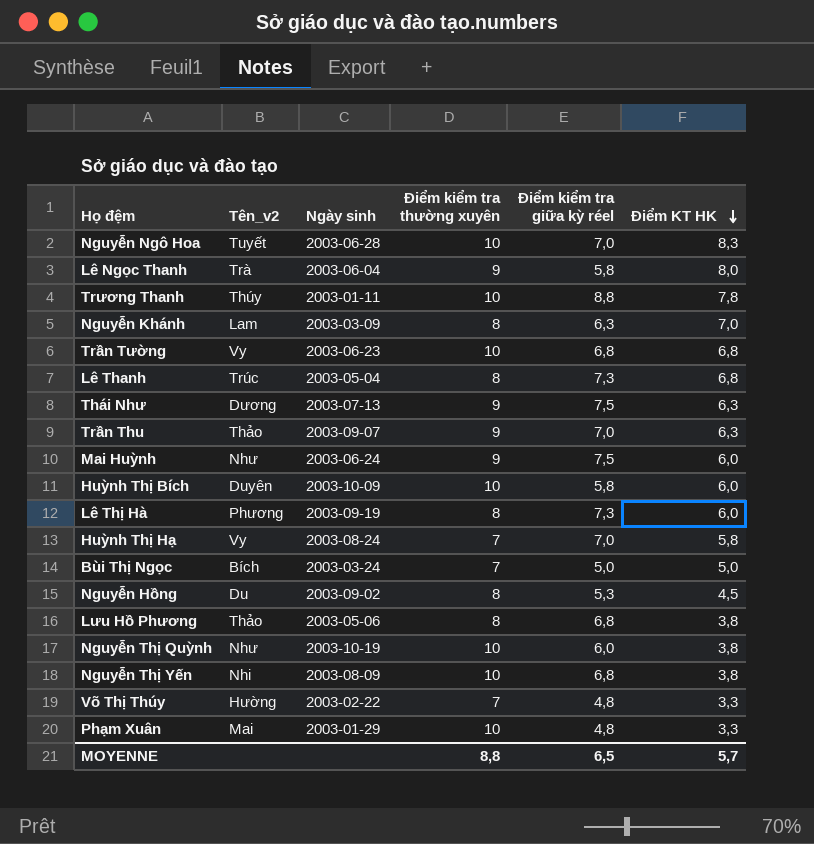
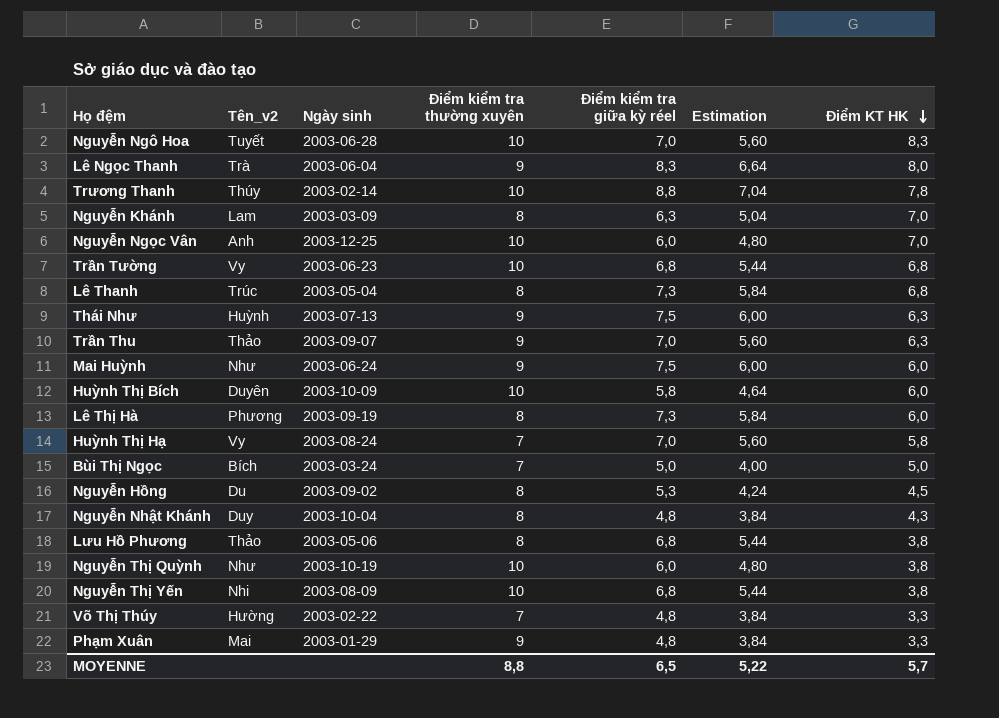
column Estimation | formula: none -> [Điểm kiểm tra giữa kỳ réel] * 0,8
Lê Ngọc Thanh | Điểm kiểm tra giữa kỳ réel: 5,8 -> 8,3
Trương Thanh | Ngày sinh: 2003-01-11 -> 2003-02-14
row Nguyễn Ngọc Vân: none -> Anh | 2003-12-25 | 10 | 6,0 | 4,80 | 7,0
Thái Như | Tên_v2: Dương -> Huỳnh
row Nguyễn Nhật Khánh: none -> Duy | 2003-10-04 | 8 | 4,8 | 3,84 | 4,3
Phạm Xuân | Điểm kiểm tra thường xuyên: 10 -> 9

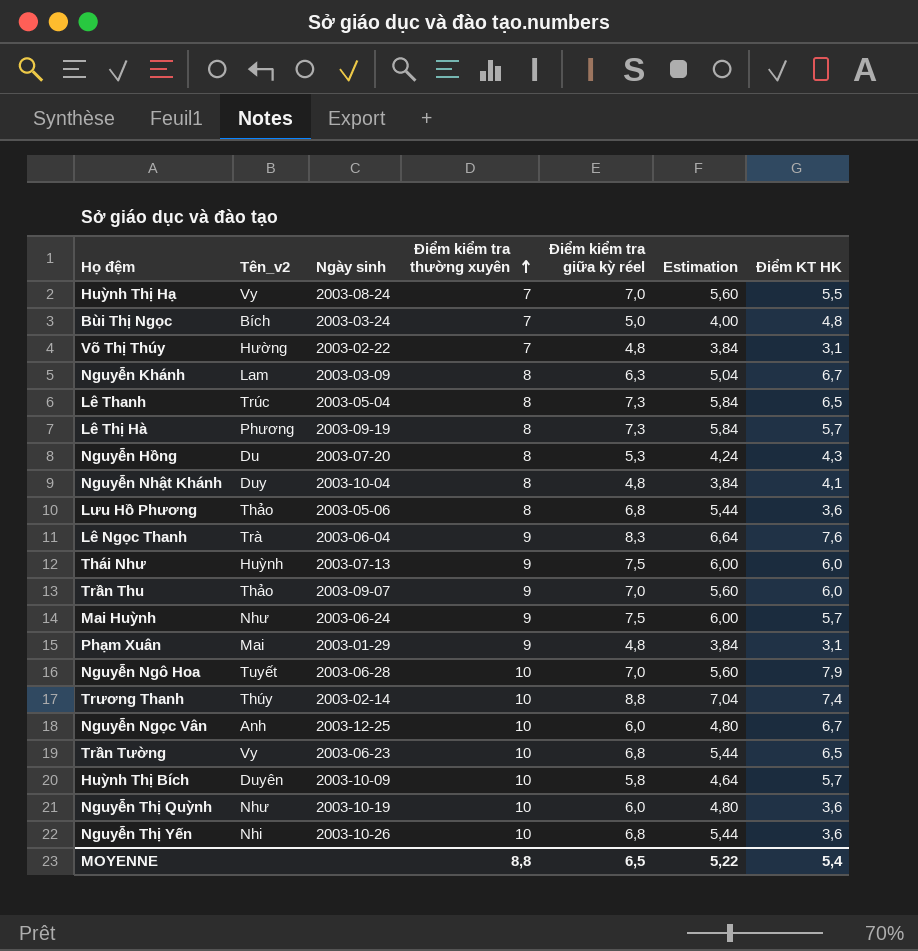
row order: Điểm KT HK descending -> Điểm kiểm tra thường xuyên ascending
Huỳnh Thị Hạ | Điểm KT HK: 5,8 -> 5,5
Bùi Thị Ngọc | Điểm KT HK: 5,0 -> 4,8
Võ Thị Thúy | Điểm KT HK: 3,3 -> 3,1
Nguyễn Khánh | Điểm KT HK: 7,0 -> 6,7
Lê Thanh | Điểm KT HK: 6,8 -> 6,5
Lê Thị Hà | Điểm KT HK: 6,0 -> 5,7
Nguyễn Hồng | Ngày sinh: 2003-09-02 -> 2003-07-20
Nguyễn Hồng | Điểm KT HK: 4,5 -> 4,3
Nguyễn Nhật Khánh | Điểm KT HK: 4,3 -> 4,1
Lưu Hồ Phương | Điểm KT HK: 3,8 -> 3,6
Lê Ngọc Thanh | Điểm KT HK: 8,0 -> 7,6
Thái Như | Điểm KT HK: 6,3 -> 6,0
Trần Thu | Điểm KT HK: 6,3 -> 6,0
Mai Huỳnh | Điểm KT HK: 6,0 -> 5,7
Phạm Xuân | Điểm KT HK: 3,3 -> 3,1
Nguyễn Ngô Hoa | Điểm KT HK: 8,3 -> 7,9
Trương Thanh | Điểm KT HK: 7,8 -> 7,4
Nguyễn Ngọc Vân | Điểm KT HK: 7,0 -> 6,7
Trần Tường | Điểm KT HK: 6,8 -> 6,5
Huỳnh Thị Bích | Điểm KT HK: 6,0 -> 5,7
Nguyễn Thị Quỳnh | Điểm KT HK: 3,8 -> 3,6
Nguyễn Thị Yến | Ngày sinh: 2003-08-09 -> 2003-10-26
Nguyễn Thị Yến | Điểm KT HK: 3,8 -> 3,6
MOYENNE | Điểm KT HK: 5,7 -> 5,4

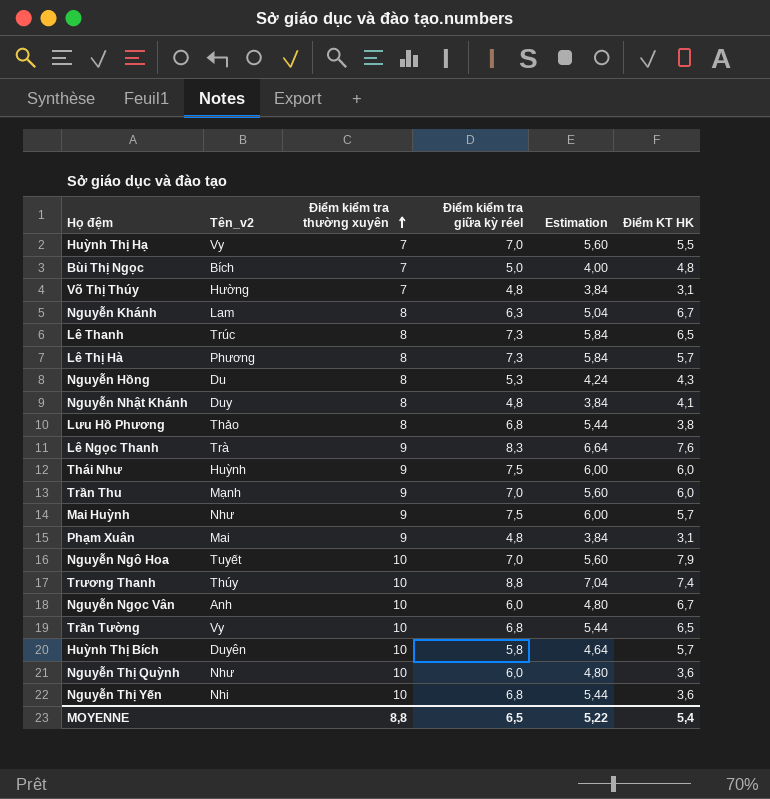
column Ngày sinh | position: 3 -> none
Lưu Hồ Phương | Điểm KT HK: 3,6 -> 3,8
Trần Thu | Tên_v2: Thảo -> Mạnh

